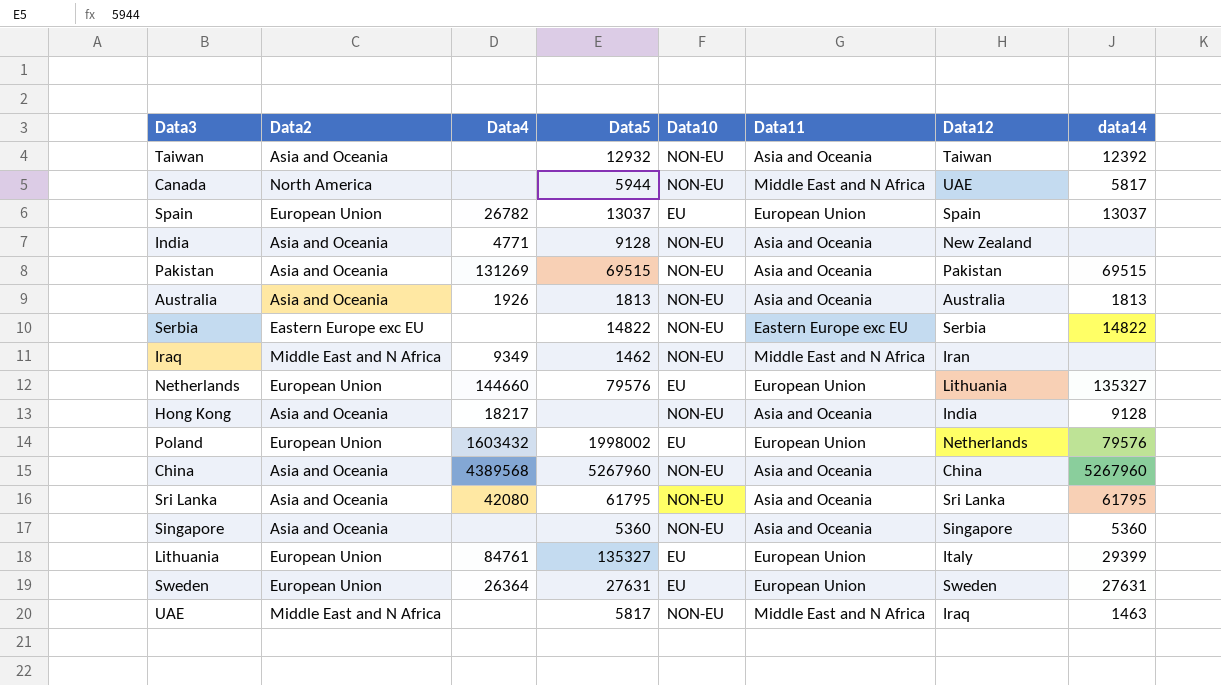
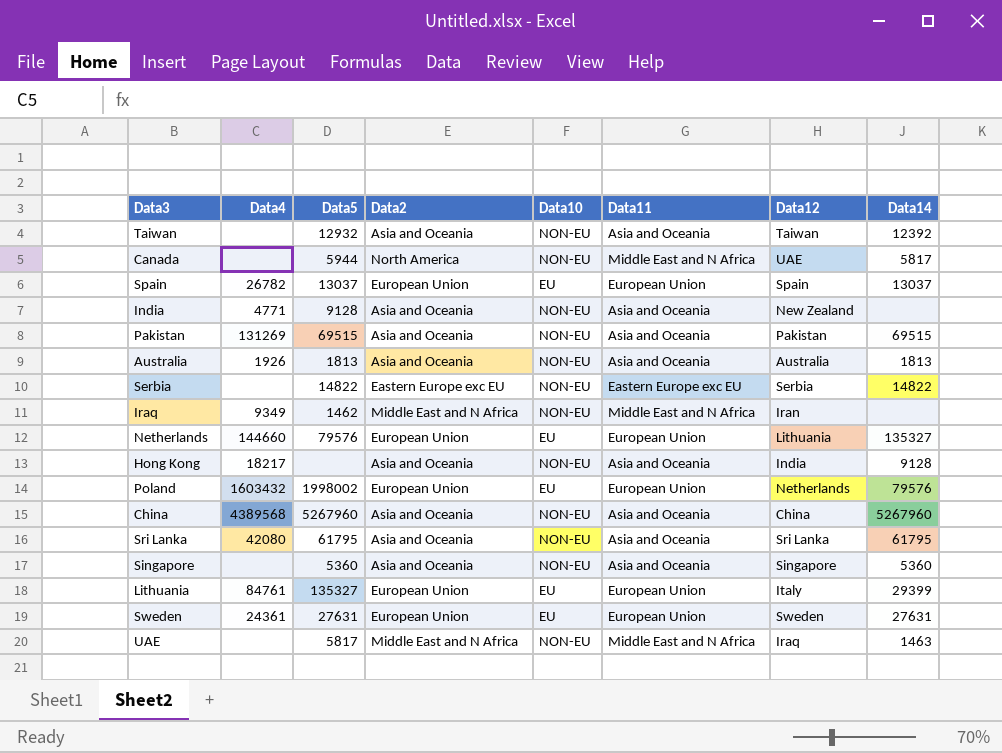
column Data2 | position: 2 -> 4
column name: data14 -> Data14
Sweden | Data4: 26364 -> 24361

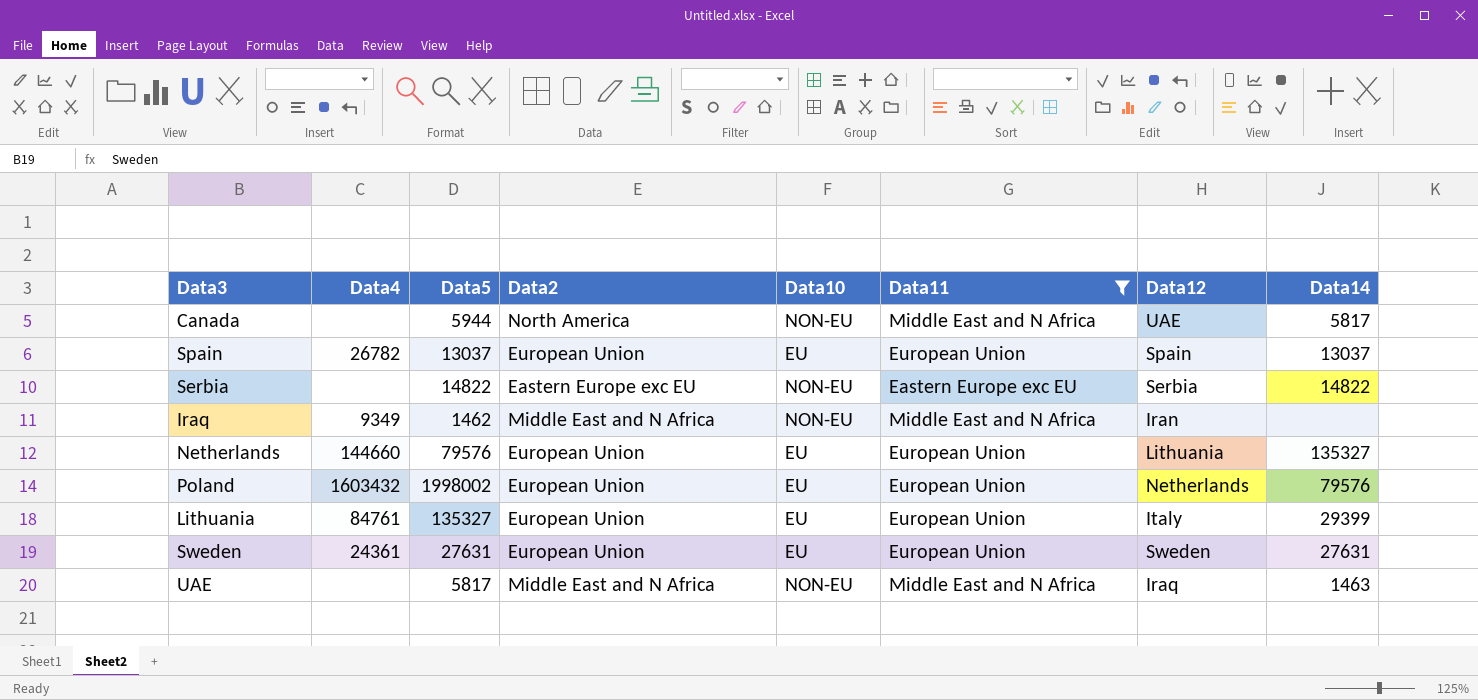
filter: none -> Data11 != Asia and Oceania

